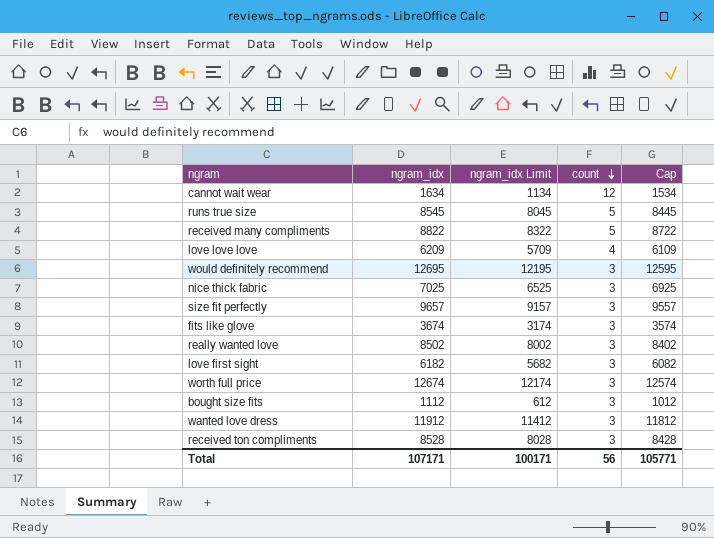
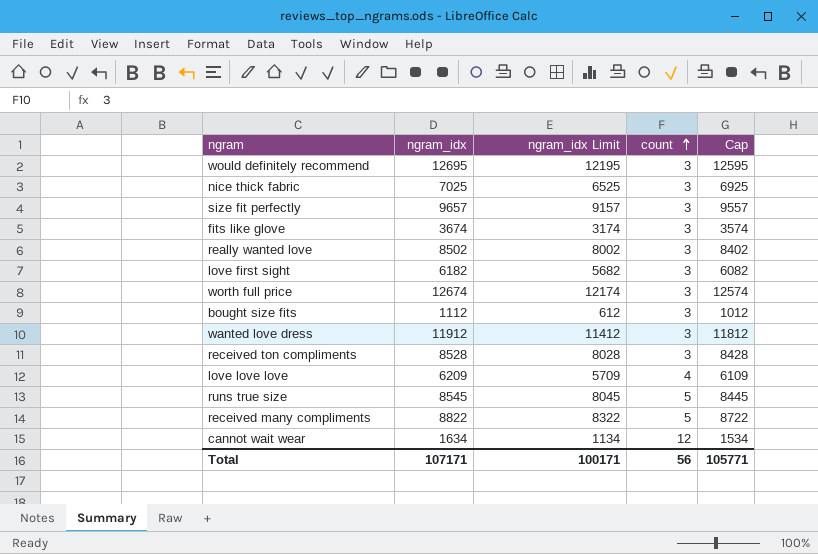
row order: count descending -> count ascending

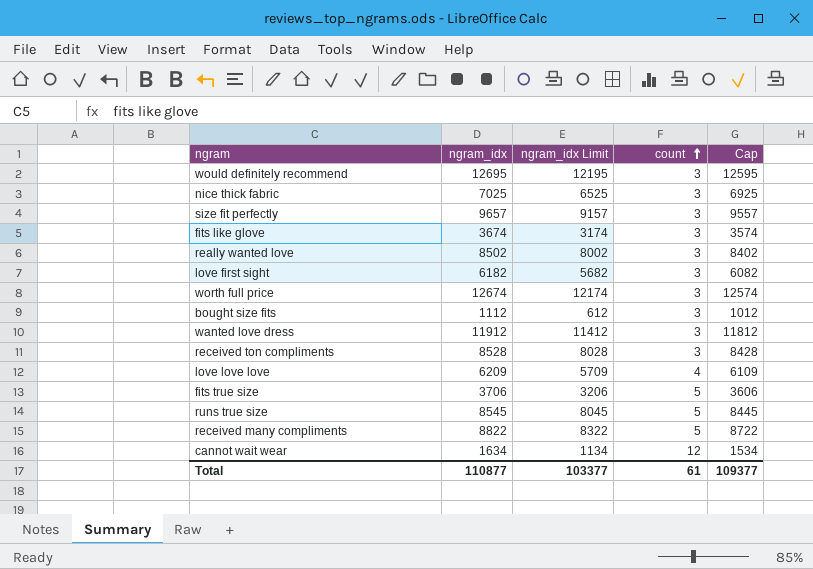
row fits true size: none -> 3706 | 3206 | 5 | 3606
Total | ngram_idx: 107171 -> 110877
Total | ngram_idx Limit: 100171 -> 103377
Total | count: 56 -> 61
Total | Cap: 105771 -> 109377

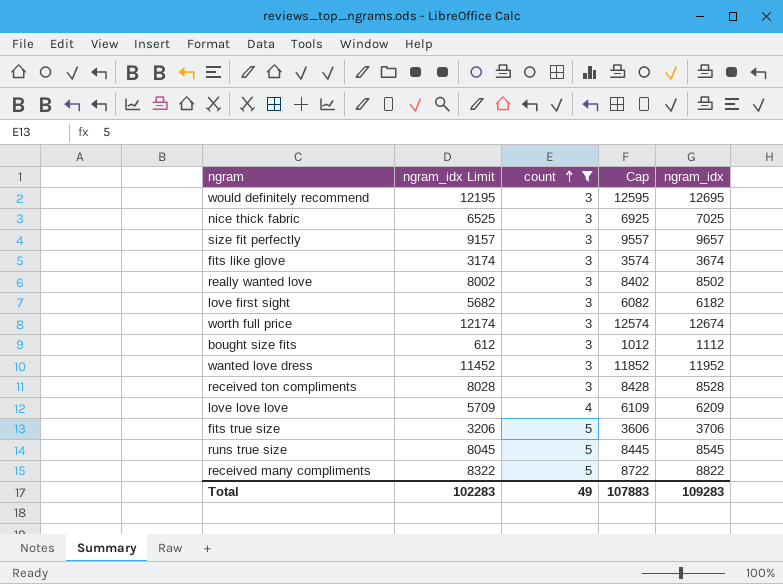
filter: none -> count != 12
column ngram_idx | position: 2 -> 5
wanted love dress | ngram_idx Limit: 11412 -> 11452
wanted love dress | Cap: 11812 -> 11852
wanted love dress | ngram_idx: 11912 -> 11952
Total | ngram_idx Limit: 103377 -> 102283
Total | count: 61 -> 49
Total | Cap: 109377 -> 107883
Total | ngram_idx: 110877 -> 109283

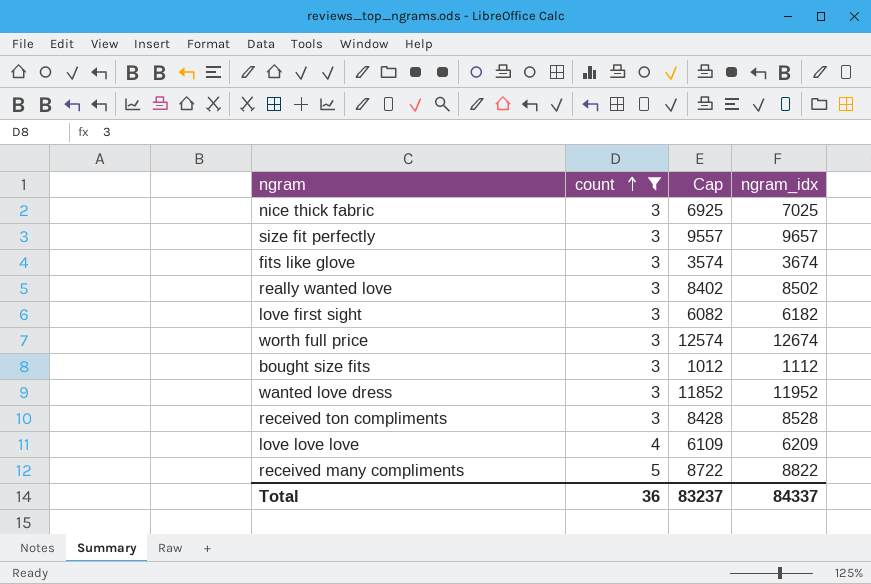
column ngram_idx Limit | formula: [ngram_idx] - 500 -> none
row would definitely recommend: 12195 | 3 | 12595 | 12695 -> none
row fits true size: 3206 | 5 | 3606 | 3706 -> none
row runs true size: 8045 | 5 | 8445 | 8545 -> none
Total | count: 49 -> 36
Total | Cap: 107883 -> 83237
Total | ngram_idx: 109283 -> 84337

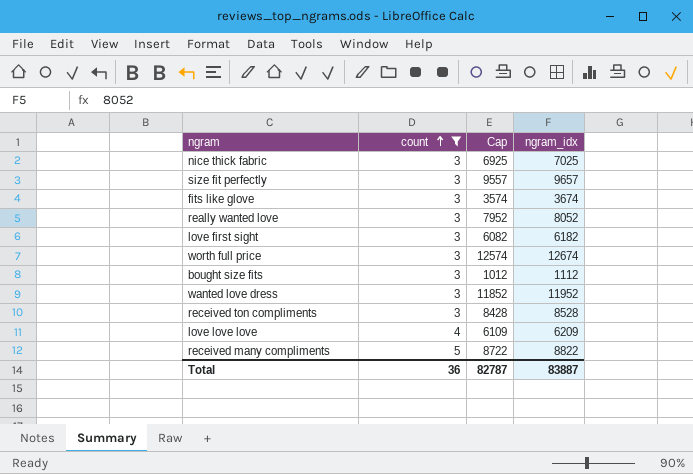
really wanted love | Cap: 8402 -> 7952
really wanted love | ngram_idx: 8502 -> 8052
Total | Cap: 83237 -> 82787
Total | ngram_idx: 84337 -> 83887

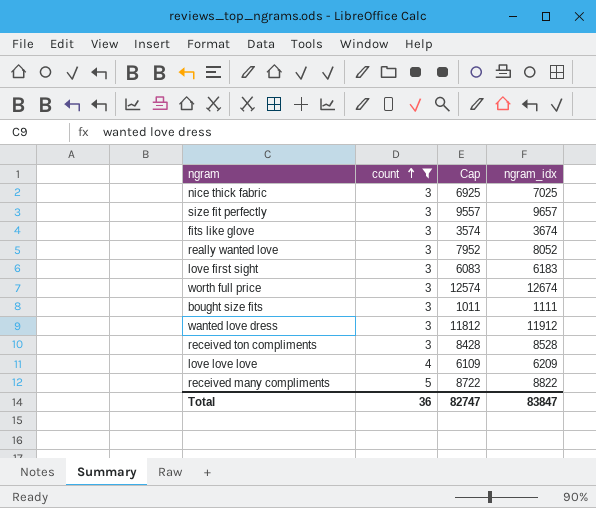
love first sight | Cap: 6082 -> 6083
love first sight | ngram_idx: 6182 -> 6183
bought size fits | Cap: 1012 -> 1011
bought size fits | ngram_idx: 1112 -> 1111
wanted love dress | Cap: 11852 -> 11812
wanted love dress | ngram_idx: 11952 -> 11912
Total | Cap: 82787 -> 82747
Total | ngram_idx: 83887 -> 83847

